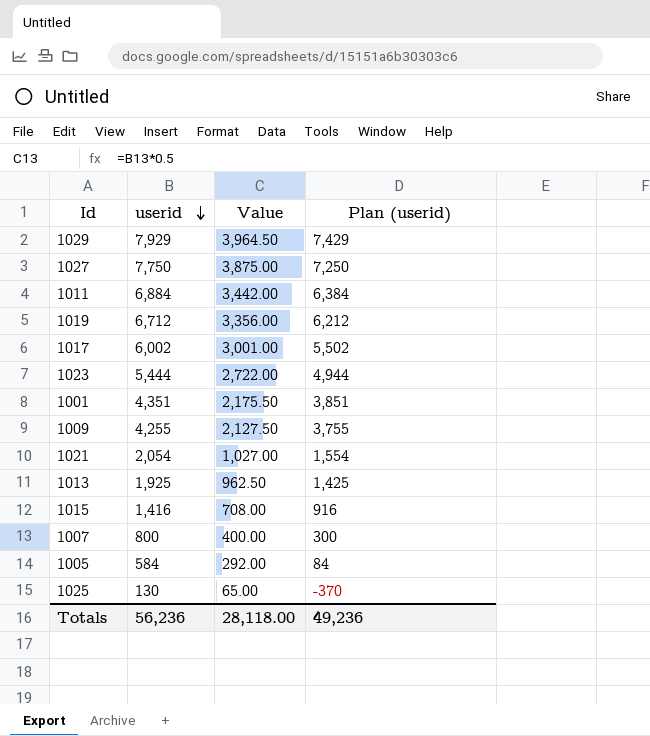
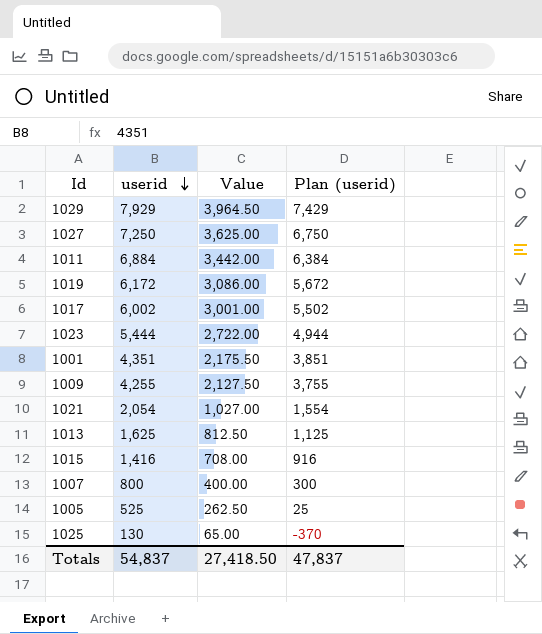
1027 | userid: 7,750 -> 7,250
1027 | Value: 3,875.00 -> 3,625.00
1027 | Plan (userid): 7,250 -> 6,750
1019 | userid: 6,712 -> 6,172
1019 | Value: 3,356.00 -> 3,086.00
1019 | Plan (userid): 6,212 -> 5,672
1013 | userid: 1,925 -> 1,625
1013 | Value: 962.50 -> 812.50
1013 | Plan (userid): 1,425 -> 1,125
1005 | userid: 584 -> 525
1005 | Value: 292.00 -> 262.50
1005 | Plan (userid): 84 -> 25
Totals | userid: 56,236 -> 54,837
Totals | Value: 28,118.00 -> 27,418.50
Totals | Plan (userid): 49,236 -> 47,837

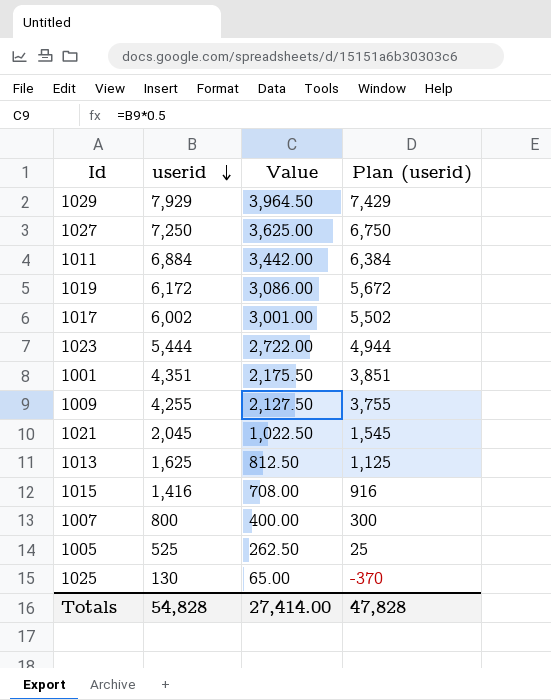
1021 | userid: 2,054 -> 2,045
1021 | Value: 1,027.00 -> 1,022.50
1021 | Plan (userid): 1,554 -> 1,545
Totals | userid: 54,837 -> 54,828
Totals | Value: 27,418.50 -> 27,414.00
Totals | Plan (userid): 47,837 -> 47,828

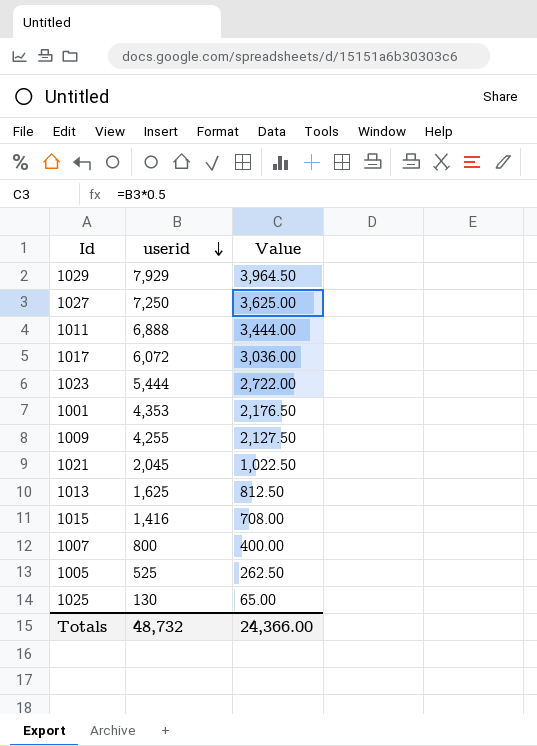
column Plan (userid) | formula: [userid] - 500 -> none
row 1019: 6,172 | 3,086.00 | 5,672 -> none
1011 | userid: 6,884 -> 6,888
1011 | Value: 3,442.00 -> 3,444.00
1017 | userid: 6,002 -> 6,072
1017 | Value: 3,001.00 -> 3,036.00
1001 | userid: 4,351 -> 4,353
1001 | Value: 2,175.50 -> 2,176.50
Totals | userid: 54,828 -> 48,732
Totals | Value: 27,414.00 -> 24,366.00

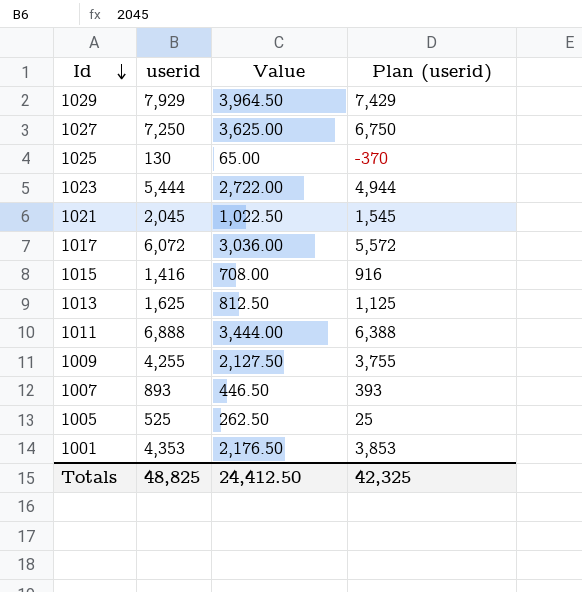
row order: userid descending -> Id descending
column Plan (userid) | formula: none -> [userid] - 500
1007 | userid: 800 -> 893
1007 | Value: 400.00 -> 446.50
Totals | userid: 48,732 -> 48,825
Totals | Value: 24,366.00 -> 24,412.50

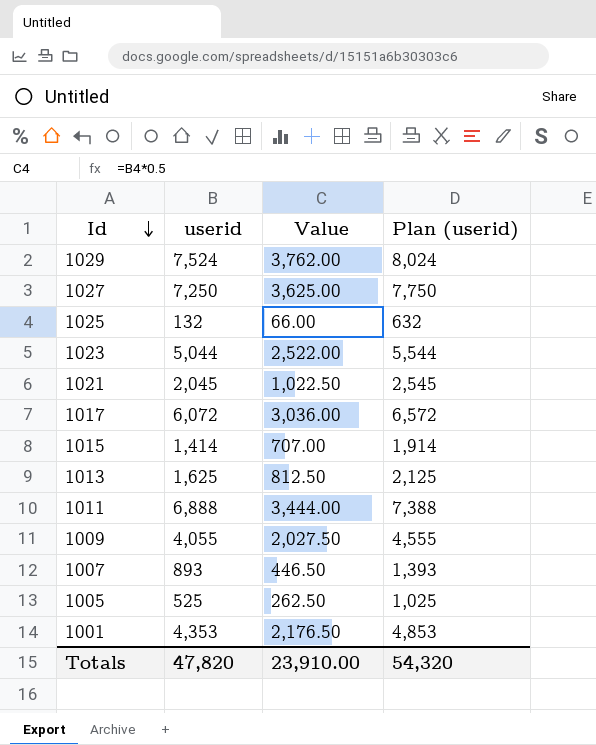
column Plan (userid) | formula: [userid] - 500 -> [userid] + 500
1029 | userid: 7,929 -> 7,524
1029 | Value: 3,964.50 -> 3,762.00
1025 | userid: 130 -> 132
1025 | Value: 65.00 -> 66.00
1023 | userid: 5,444 -> 5,044
1023 | Value: 2,722.00 -> 2,522.00
1015 | userid: 1,416 -> 1,414
1015 | Value: 708.00 -> 707.00
1009 | userid: 4,255 -> 4,055
1009 | Value: 2,127.50 -> 2,027.50
Totals | userid: 48,825 -> 47,820
Totals | Value: 24,412.50 -> 23,910.00
Totals | Plan (userid): 42,325 -> 54,320

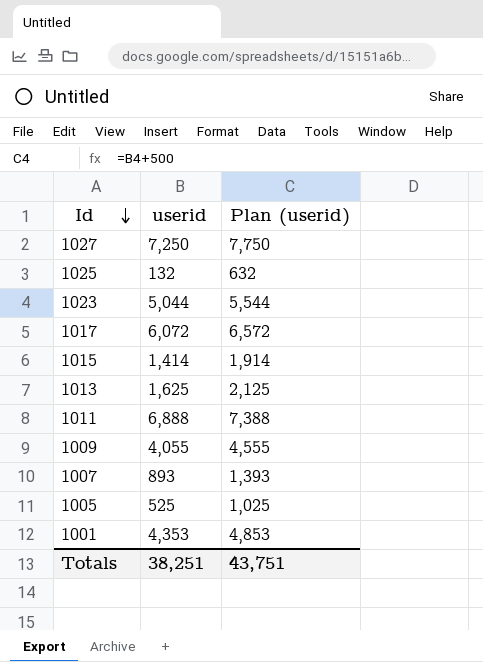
column Value | formula: [userid] * 0.5 -> none
row 1029: 7,524 | 3,762.00 | 8,024 -> none
row 1021: 2,045 | 1,022.50 | 2,545 -> none
Totals | userid: 47,820 -> 38,251
Totals | Plan (userid): 54,320 -> 43,751

